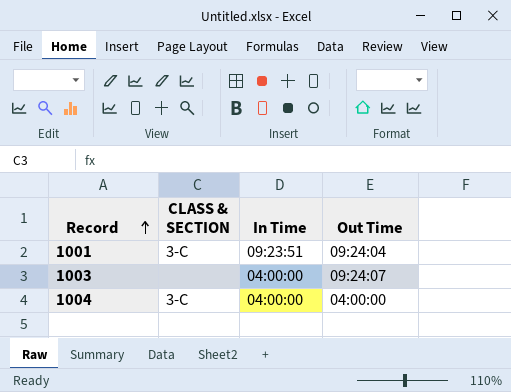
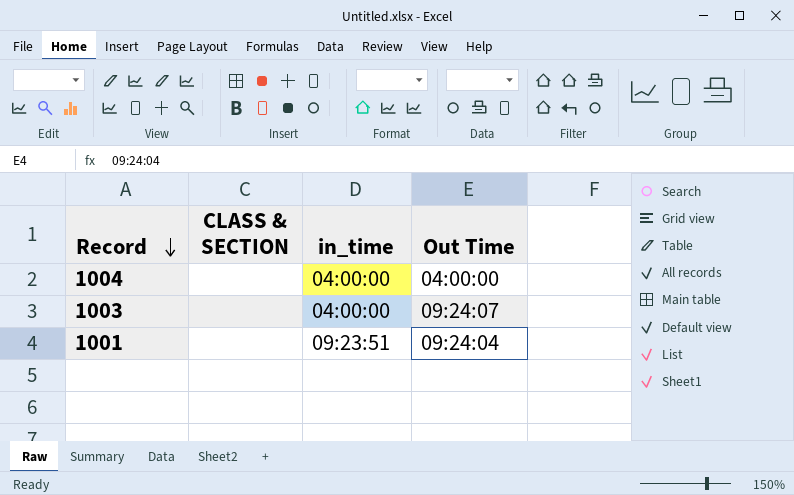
row order: Record ascending -> Record descending
column name: In Time -> in_time
1004 | CLASS & SECTION: 3-C -> none
1001 | CLASS & SECTION: 3-C -> none

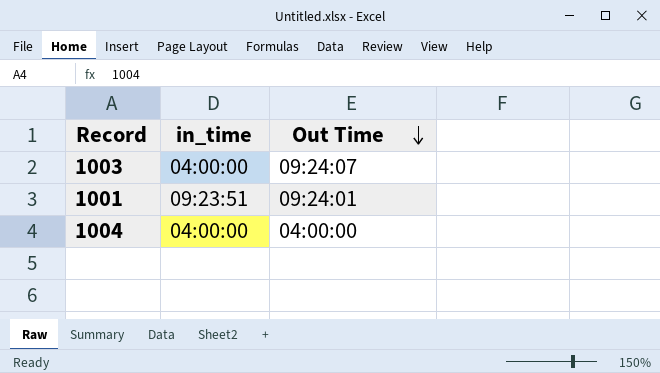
row order: Record descending -> Out Time descending
column CLASS & SECTION | position: 2 -> none
1001 | Out Time: 09:24:04 -> 09:24:01

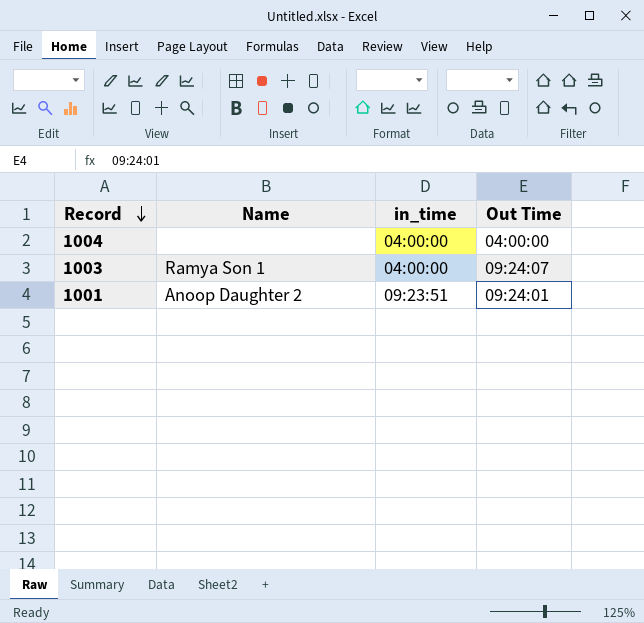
row order: Out Time descending -> Record descending
column Name | position: none -> 2

